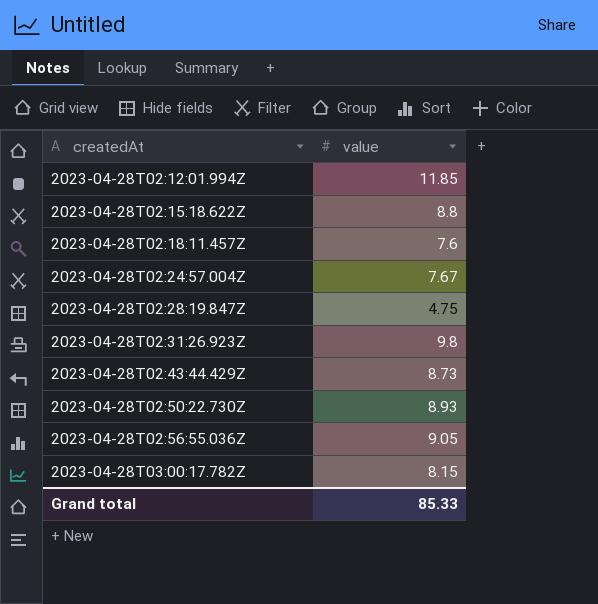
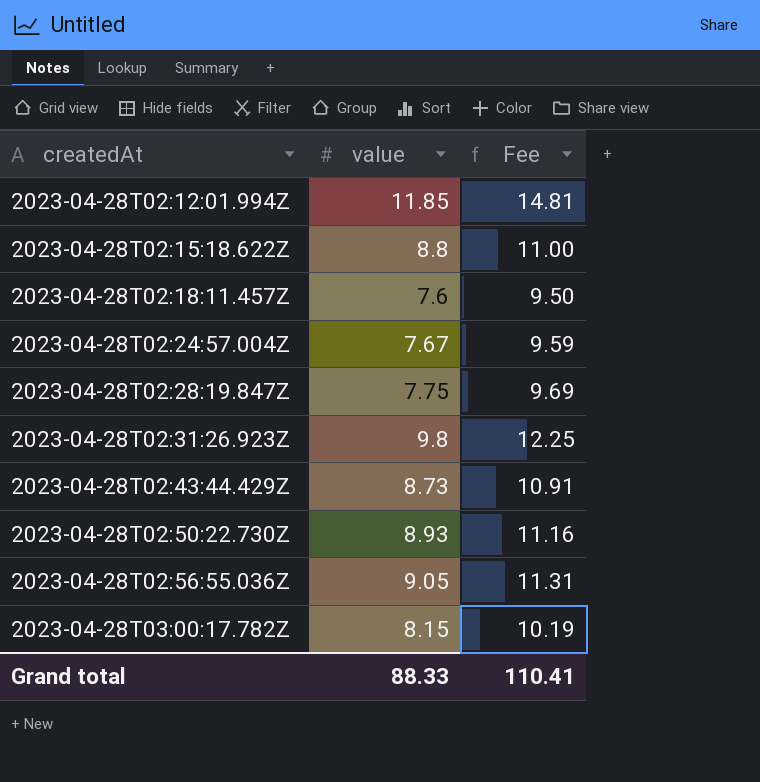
column Fee | formula: none -> [value] * 1.25
2023-04-28T02:28:19.847Z | value: 4.75 -> 7.75
Grand total | value: 85.33 -> 88.33

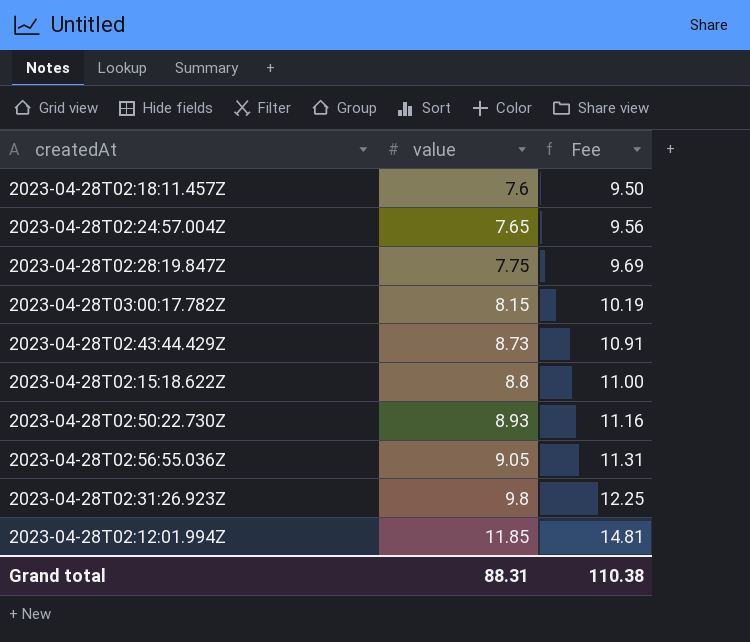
row order: createdAt ascending -> value ascending
2023-04-28T02:24:57.004Z | value: 7.67 -> 7.65
2023-04-28T02:24:57.004Z | Fee: 9.59 -> 9.56
Grand total | value: 88.33 -> 88.31
Grand total | Fee: 110.41 -> 110.38

